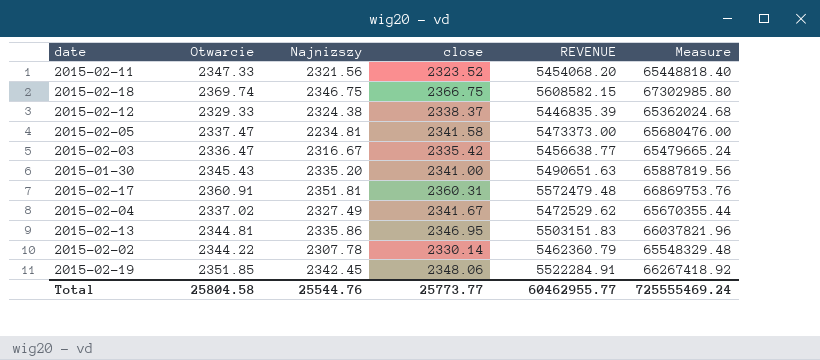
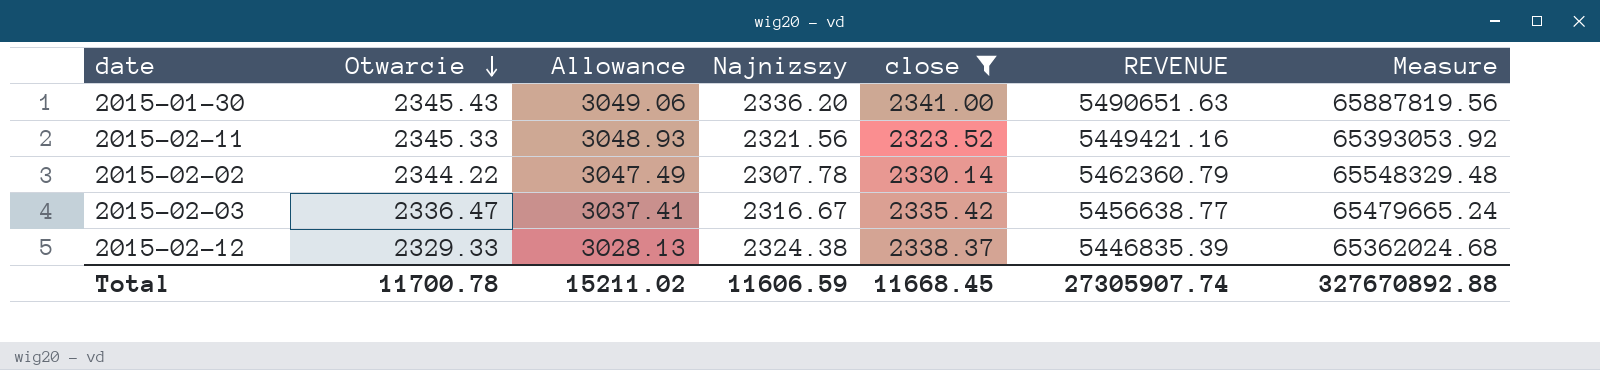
filter: none -> close <= 2341.00
row order: none -> Otwarcie descending
column Allowance | formula: none -> [Otwarcie] * 1.3
2015-01-30 | Najnizszy: 2335.20 -> 2336.20
2015-02-11 | Otwarcie: 2347.33 -> 2345.33
2015-02-11 | REVENUE: 5454068.20 -> 5449421.16
2015-02-11 | Measure: 65448818.40 -> 65393053.92
Total | Otwarcie: 25804.58 -> 11700.78
Total | Najnizszy: 25544.76 -> 11606.59
Total | close: 25773.77 -> 11668.45
Total | REVENUE: 60462955.77 -> 27305907.74
Total | Measure: 725555469.24 -> 327670892.88

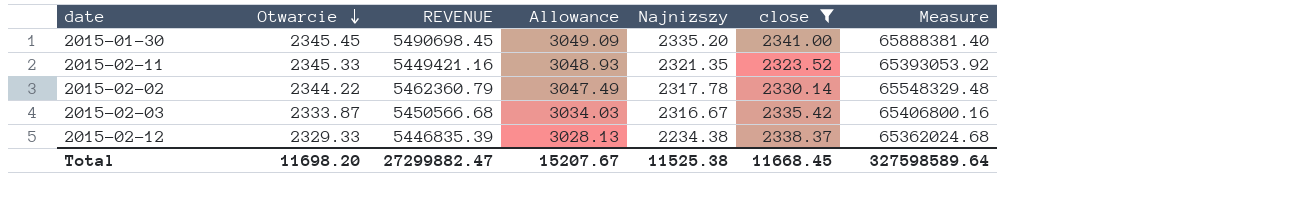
column REVENUE | position: 6 -> 3
2015-01-30 | Otwarcie: 2345.43 -> 2345.45
2015-01-30 | REVENUE: 5490651.63 -> 5490698.45
2015-01-30 | Allowance: 3049.06 -> 3049.09
2015-01-30 | Najnizszy: 2336.20 -> 2335.20
2015-01-30 | Measure: 65887819.56 -> 65888381.40
2015-02-11 | Najnizszy: 2321.56 -> 2321.35
2015-02-02 | Najnizszy: 2307.78 -> 2317.78
2015-02-03 | Otwarcie: 2336.47 -> 2333.87
2015-02-03 | REVENUE: 5456638.77 -> 5450566.68
2015-02-03 | Allowance: 3037.41 -> 3034.03
2015-02-03 | Measure: 65479665.24 -> 65406800.16
2015-02-12 | Najnizszy: 2324.38 -> 2234.38
Total | Otwarcie: 11700.78 -> 11698.20
Total | REVENUE: 27305907.74 -> 27299882.47
Total | Allowance: 15211.02 -> 15207.67
Total | Najnizszy: 11606.59 -> 11525.38
Total | Measure: 327670892.88 -> 327598589.64

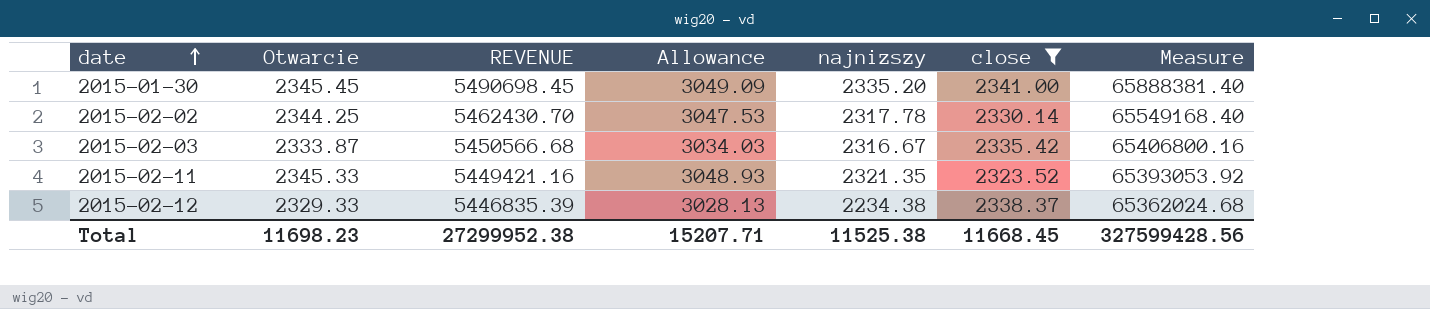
row order: Otwarcie descending -> date ascending
column name: Najnizszy -> najnizszy
2015-02-02 | Otwarcie: 2344.22 -> 2344.25
2015-02-02 | REVENUE: 5462360.79 -> 5462430.70
2015-02-02 | Allowance: 3047.49 -> 3047.53
2015-02-02 | Measure: 65548329.48 -> 65549168.40
Total | Otwarcie: 11698.20 -> 11698.23
Total | REVENUE: 27299882.47 -> 27299952.38
Total | Allowance: 15207.67 -> 15207.71
Total | Measure: 327598589.64 -> 327599428.56

